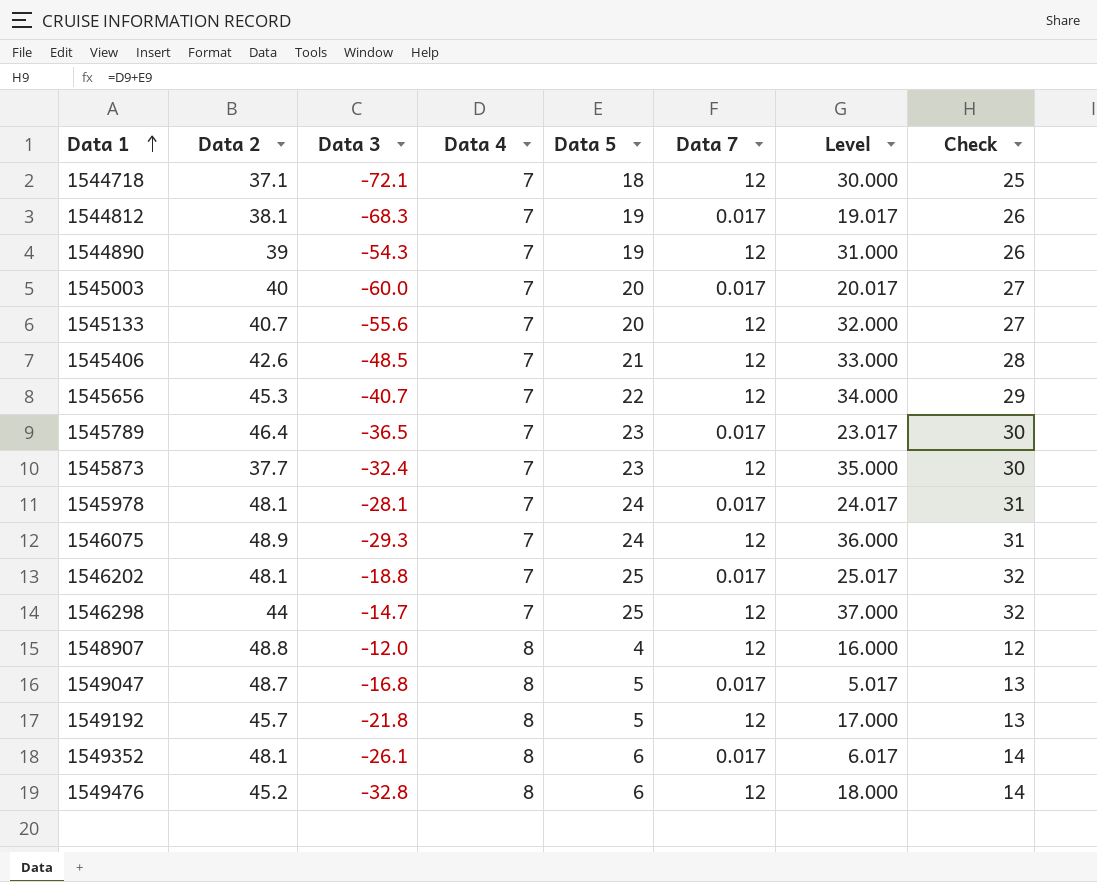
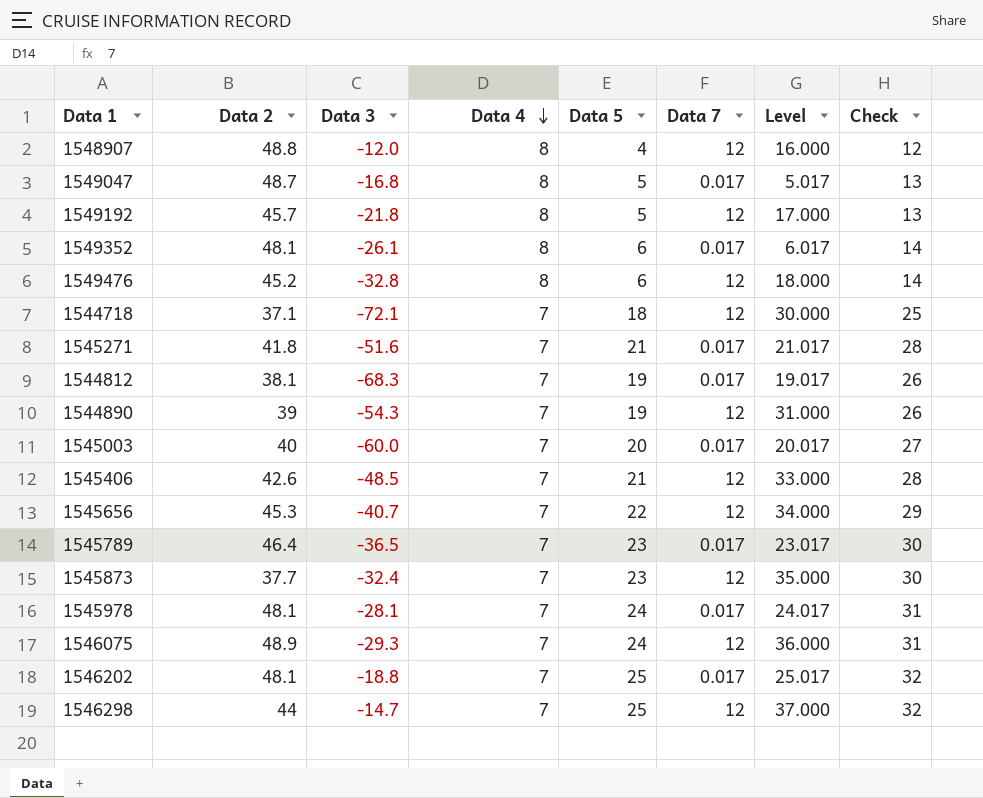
row order: Data 1 ascending -> Data 4 descending
row 1545133: 40.7 | -55.6 | 7 | 20 | 12 | 32.000 | 27 -> none
row 1545271: none -> 41.8 | -51.6 | 7 | 21 | 0.017 | 21.017 | 28

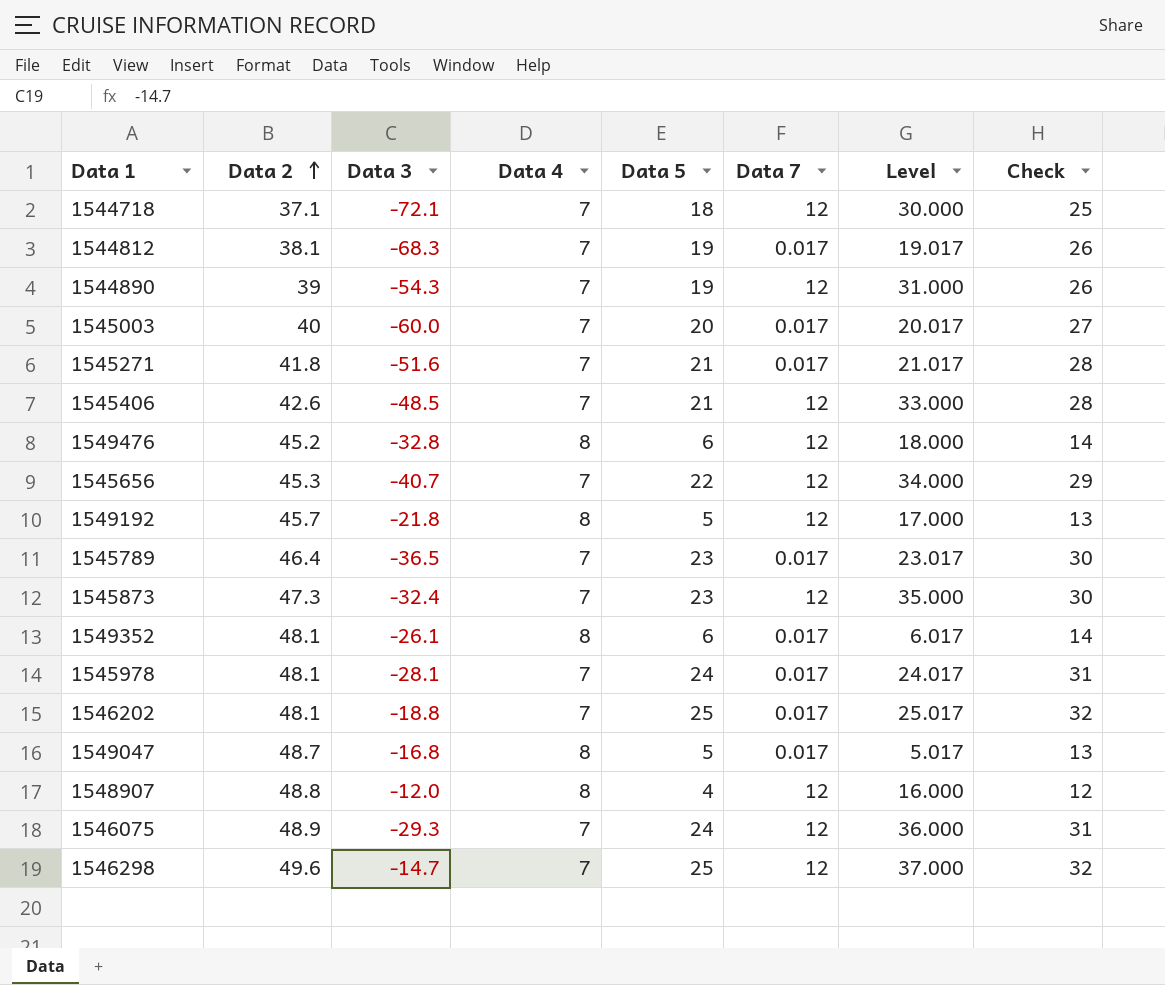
row order: Data 4 descending -> Data 2 ascending
1545873 | Data 2: 37.7 -> 47.3
1546298 | Data 2: 44 -> 49.6

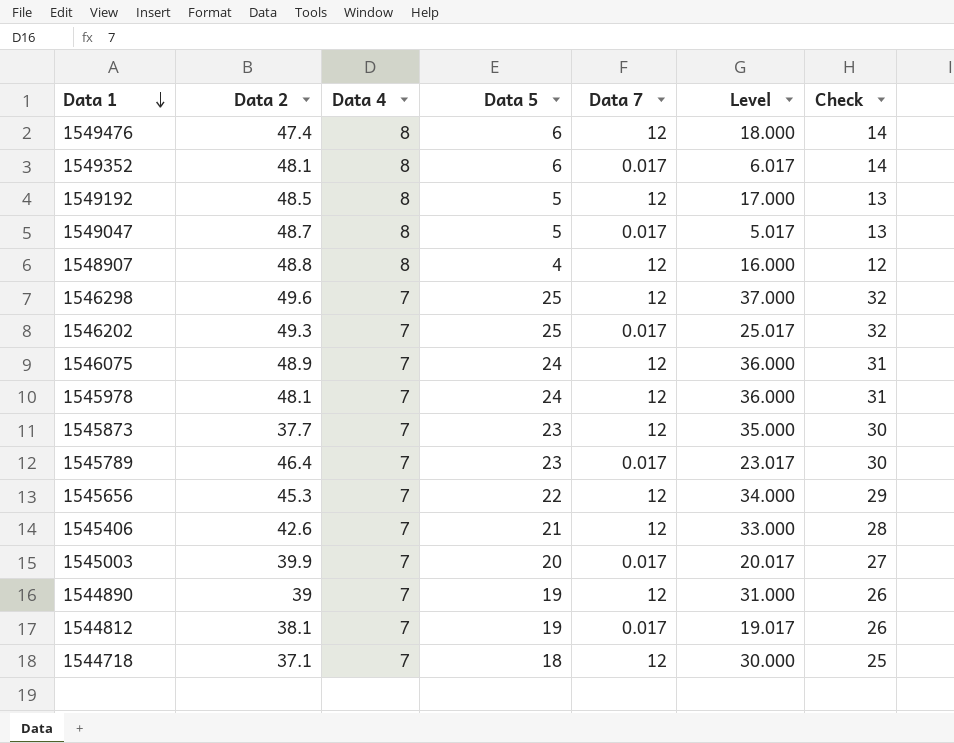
row order: Data 2 ascending -> Data 1 descending
column Data 3 | position: 3 -> none
row 1545271: 41.8 | -51.6 | 7 | 21 | 0.017 | 21.017 | 28 -> none
1549476 | Data 2: 45.2 -> 47.4
1549192 | Data 2: 45.7 -> 48.5
1546202 | Data 2: 48.1 -> 49.3
1545978 | Data 7: 0.017 -> 12
1545978 | Level: 24.017 -> 36.000
1545873 | Data 2: 47.3 -> 37.7
1545003 | Data 2: 40 -> 39.9

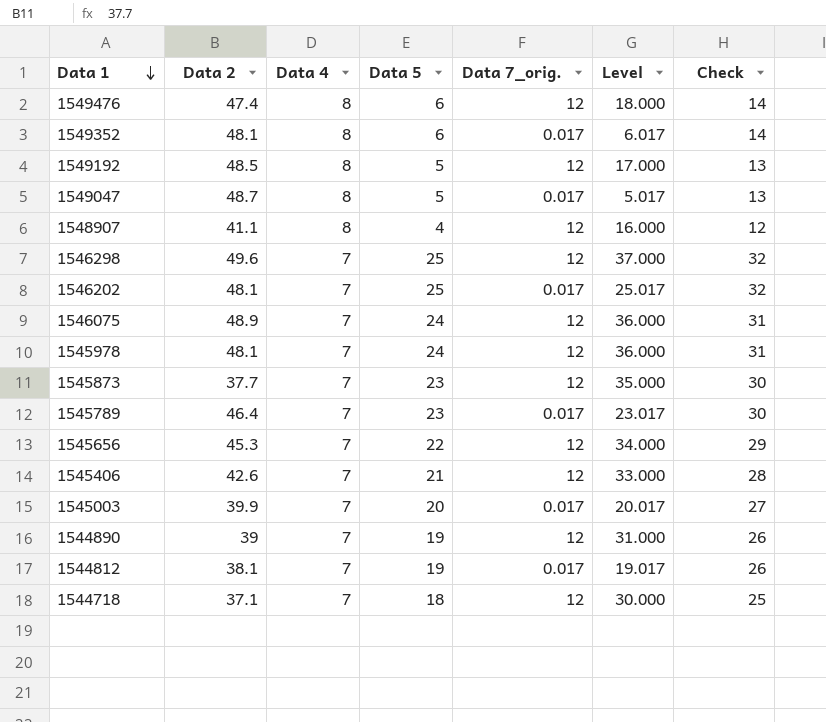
column name: Data 7 -> Data 7_orig.
1548907 | Data 2: 48.8 -> 41.1
1546202 | Data 2: 49.3 -> 48.1

